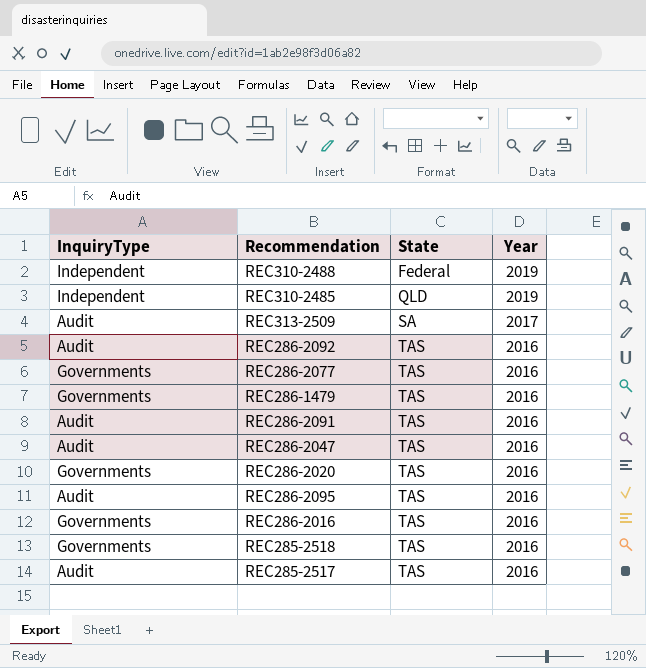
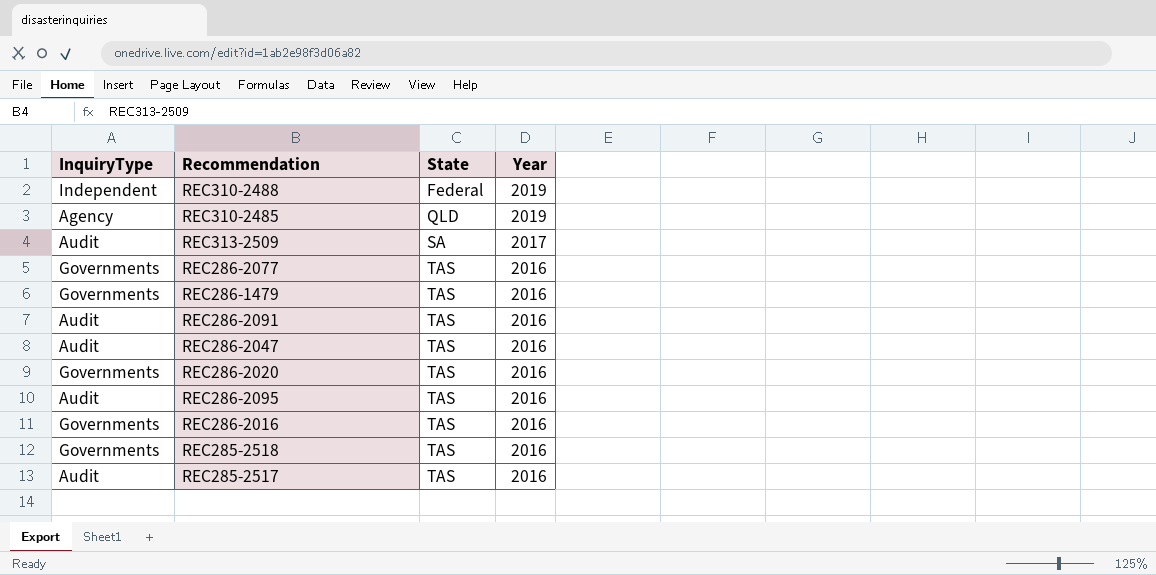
row REC286-2092: Audit | TAS | 2016 -> none
REC310-2485 | InquiryType: Independent -> Agency

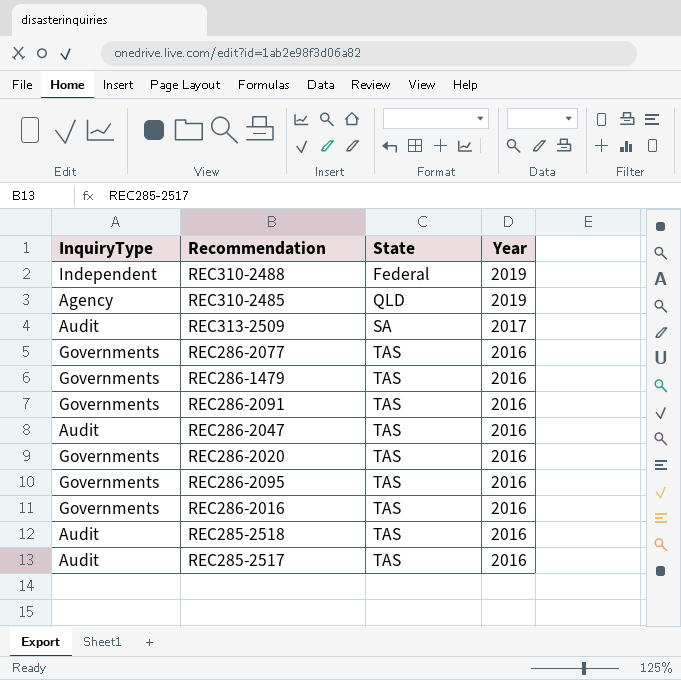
REC286-2091 | InquiryType: Audit -> Governments
REC286-2095 | InquiryType: Audit -> Governments
REC285-2518 | InquiryType: Governments -> Audit

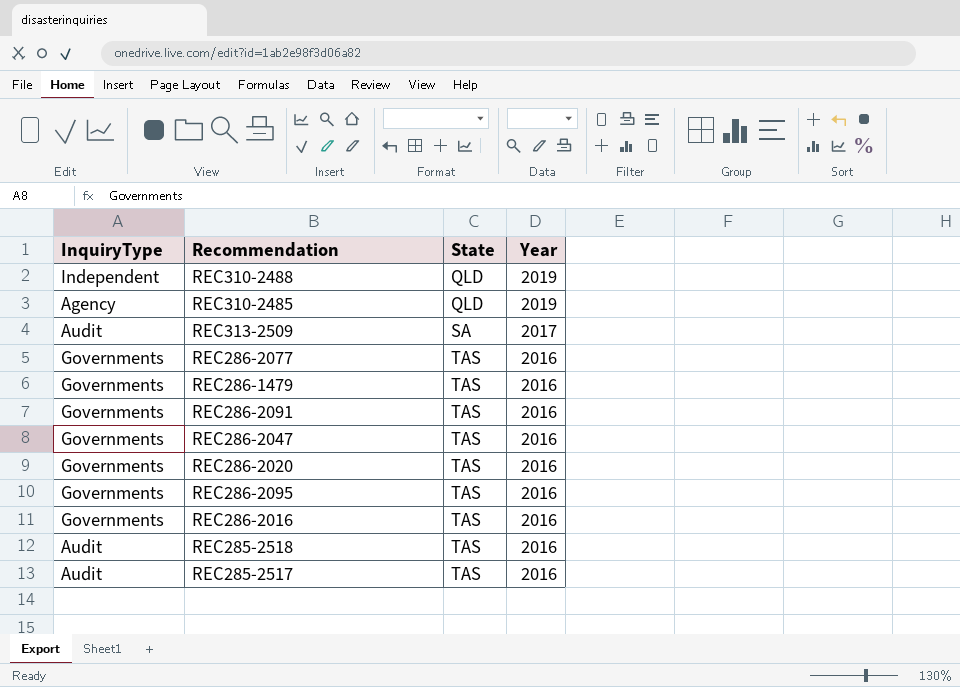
REC310-2488 | State: Federal -> QLD
REC286-2047 | InquiryType: Audit -> Governments

